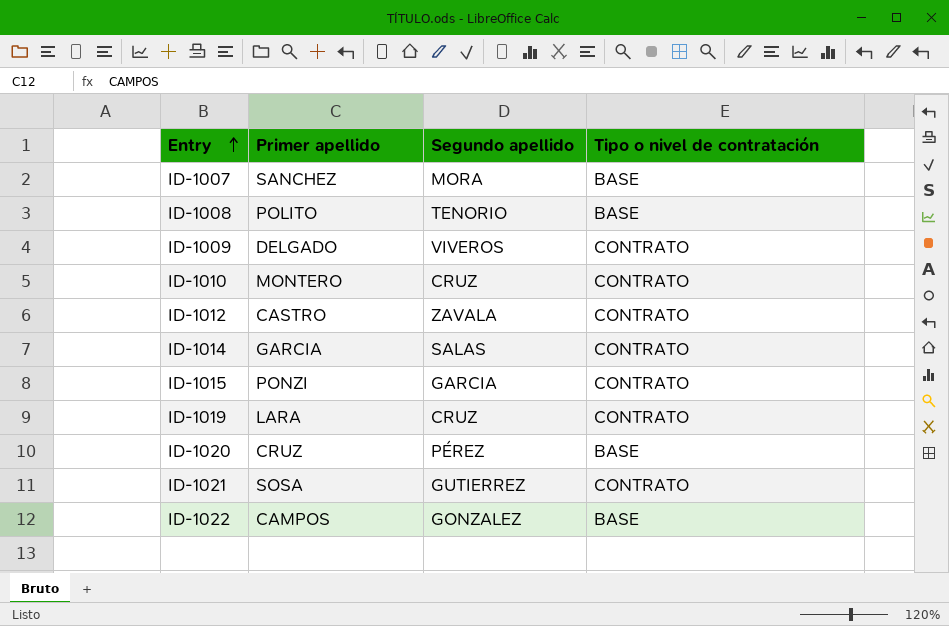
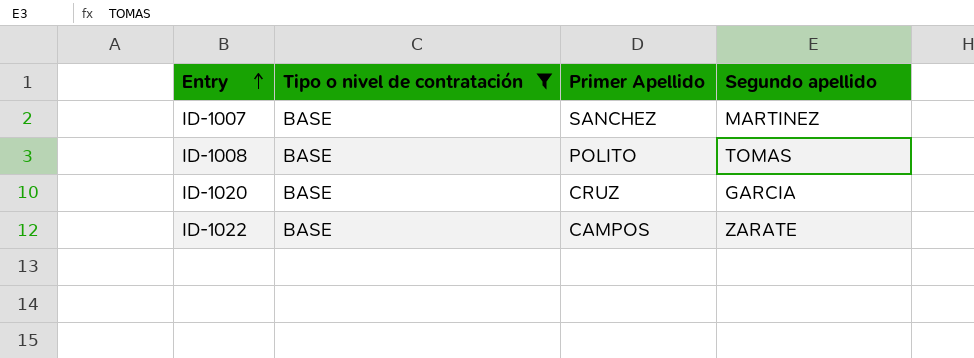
filter: none -> Tipo o nivel de contratación = BASE
column Tipo o nivel de contratación | position: 4 -> 2
column name: Primer apellido -> Primer Apellido
ID-1007 | Segundo apellido: MORA -> MARTINEZ
ID-1008 | Segundo apellido: TENORIO -> TOMAS
ID-1020 | Segundo apellido: PÉREZ -> GARCIA
ID-1022 | Segundo apellido: GONZALEZ -> ZARATE

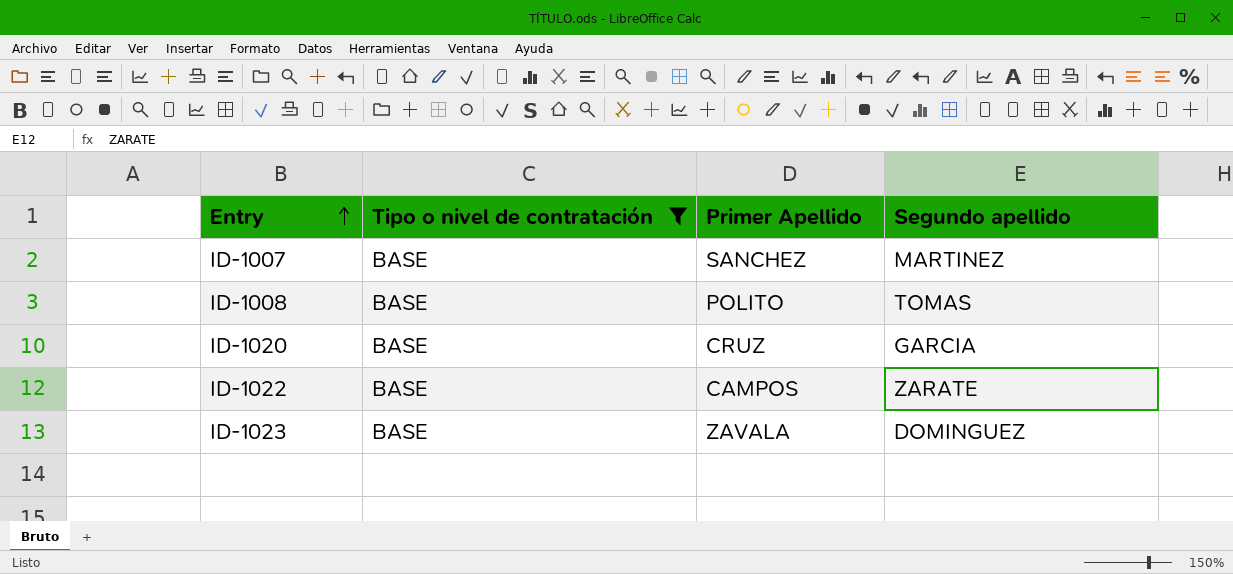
row ID-1023: none -> BASE | ZAVALA | DOMINGUEZ

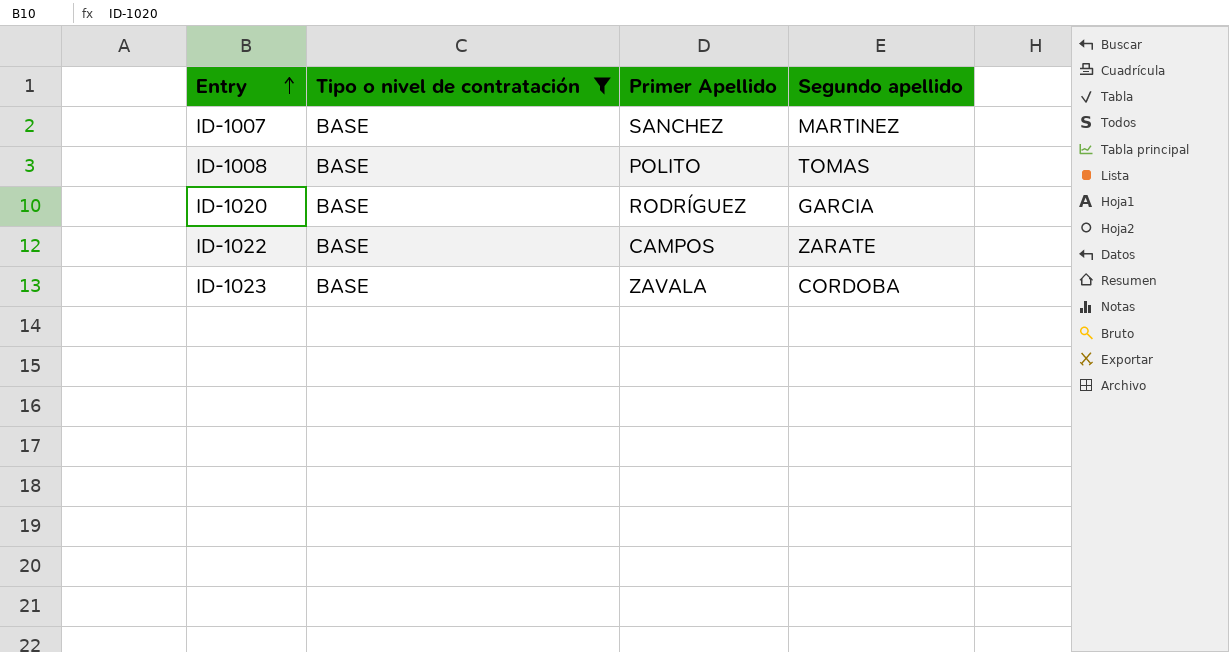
ID-1020 | Primer Apellido: CRUZ -> RODRÍGUEZ
ID-1023 | Segundo apellido: DOMINGUEZ -> CORDOBA

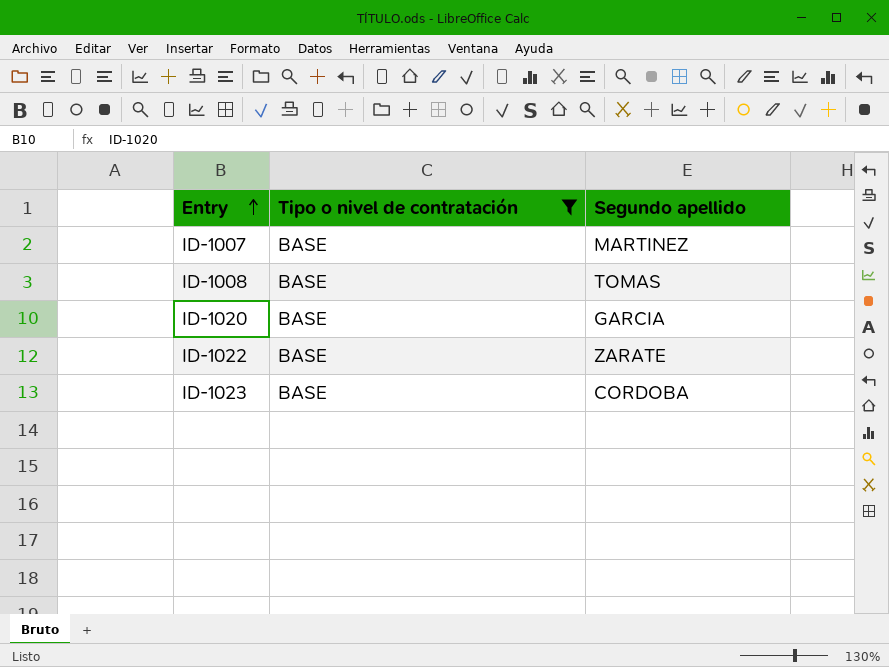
column Primer Apellido | position: 3 -> none

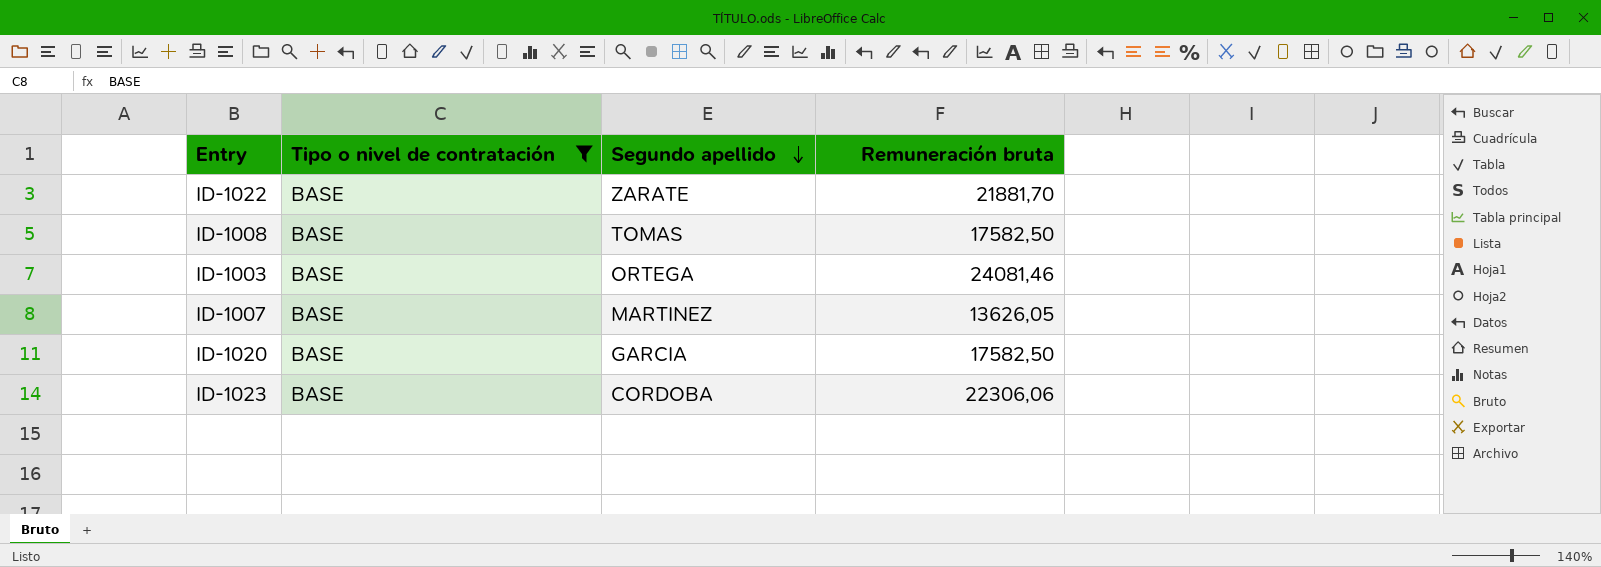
row order: Entry ascending -> Segundo apellido descending
column Remuneración bruta | position: none -> 4
row ID-1003: none -> BASE | ORTEGA | 24081,46

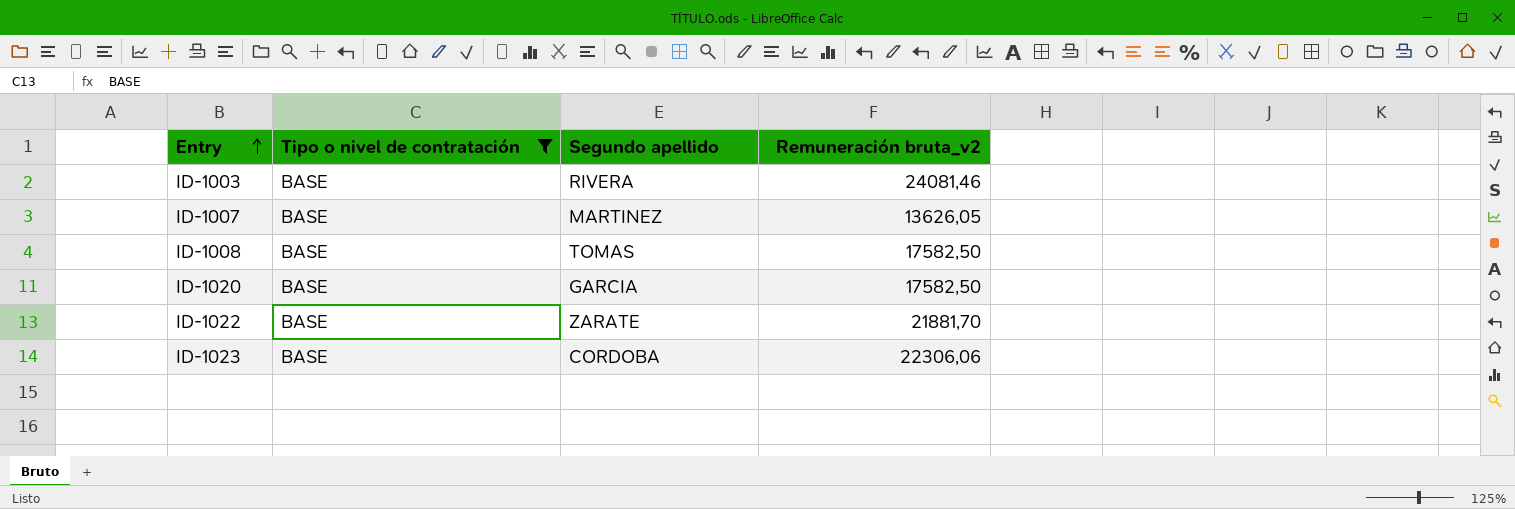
row order: Segundo apellido descending -> Entry ascending
column name: Remuneración bruta -> Remuneración bruta_v2
ID-1003 | Segundo apellido: ORTEGA -> RIVERA

